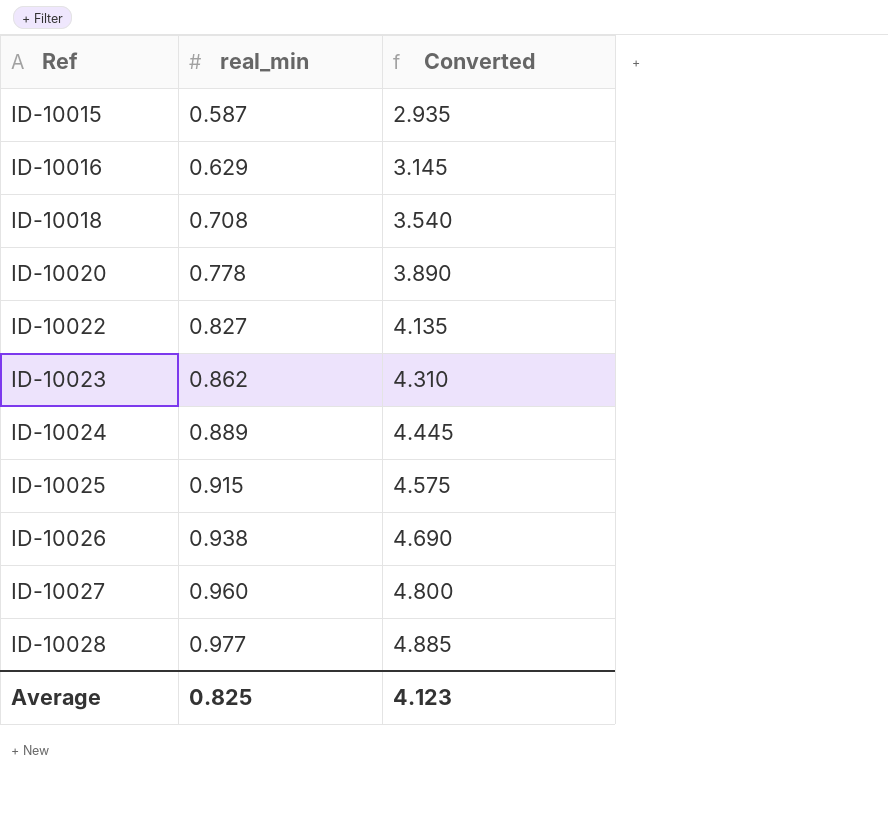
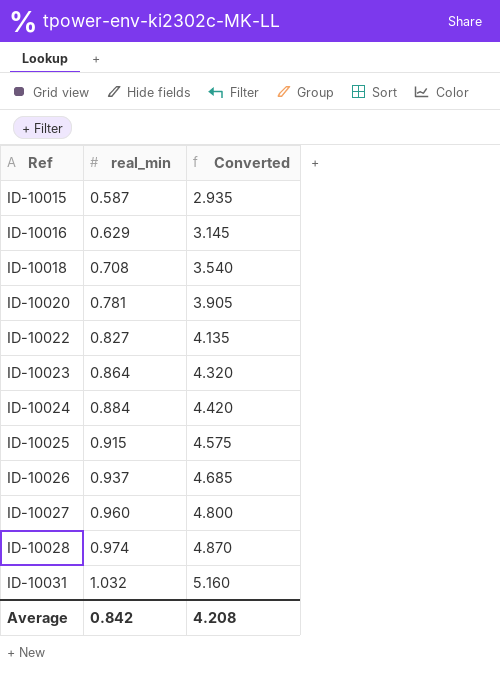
ID-10020 | real_min: 0.778 -> 0.781
ID-10020 | Converted: 3.890 -> 3.905
ID-10023 | real_min: 0.862 -> 0.864
ID-10023 | Converted: 4.310 -> 4.320
ID-10024 | real_min: 0.889 -> 0.884
ID-10024 | Converted: 4.445 -> 4.420
ID-10026 | real_min: 0.938 -> 0.937
ID-10026 | Converted: 4.690 -> 4.685
ID-10028 | real_min: 0.977 -> 0.974
ID-10028 | Converted: 4.885 -> 4.870
row ID-10031: none -> 1.032 | 5.160
Average | real_min: 0.825 -> 0.842
Average | Converted: 4.123 -> 4.208

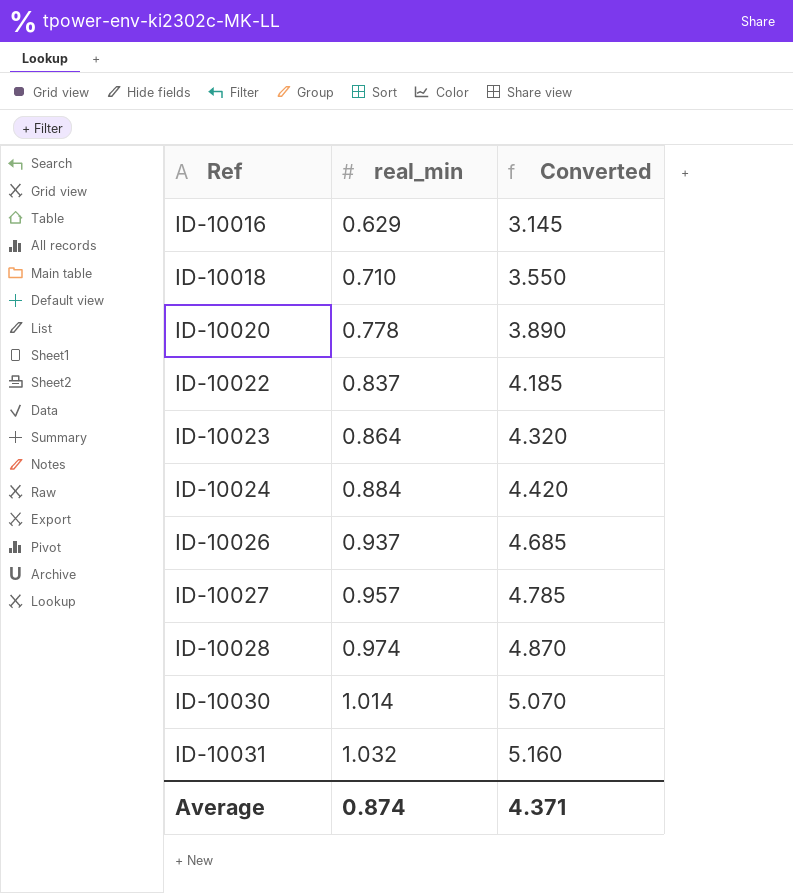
row ID-10015: 0.587 | 2.935 -> none
row ID-10025: 0.915 | 4.575 -> none
ID-10018 | real_min: 0.708 -> 0.710
ID-10018 | Converted: 3.540 -> 3.550
ID-10020 | real_min: 0.781 -> 0.778
ID-10020 | Converted: 3.905 -> 3.890
ID-10022 | real_min: 0.827 -> 0.837
ID-10022 | Converted: 4.135 -> 4.185
ID-10027 | real_min: 0.960 -> 0.957
ID-10027 | Converted: 4.800 -> 4.785
row ID-10030: none -> 1.014 | 5.070
Average | real_min: 0.842 -> 0.874
Average | Converted: 4.208 -> 4.371

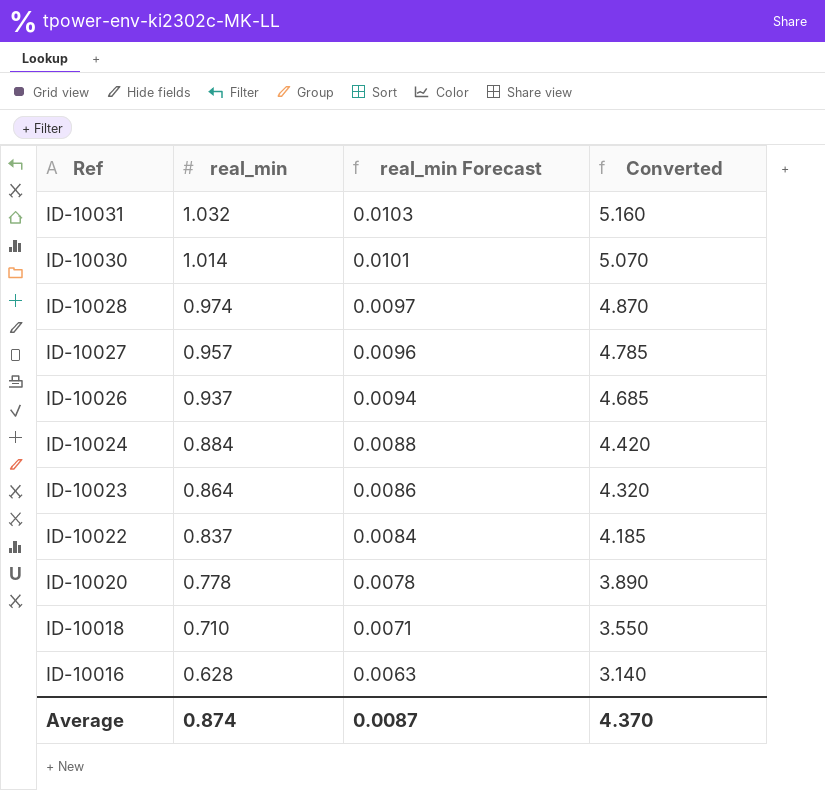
row order: Ref ascending -> Ref descending
column real_min Forecast | formula: none -> [real_min] * 0.01
ID-10016 | real_min: 0.629 -> 0.628
ID-10016 | Converted: 3.145 -> 3.140
Average | Converted: 4.371 -> 4.370

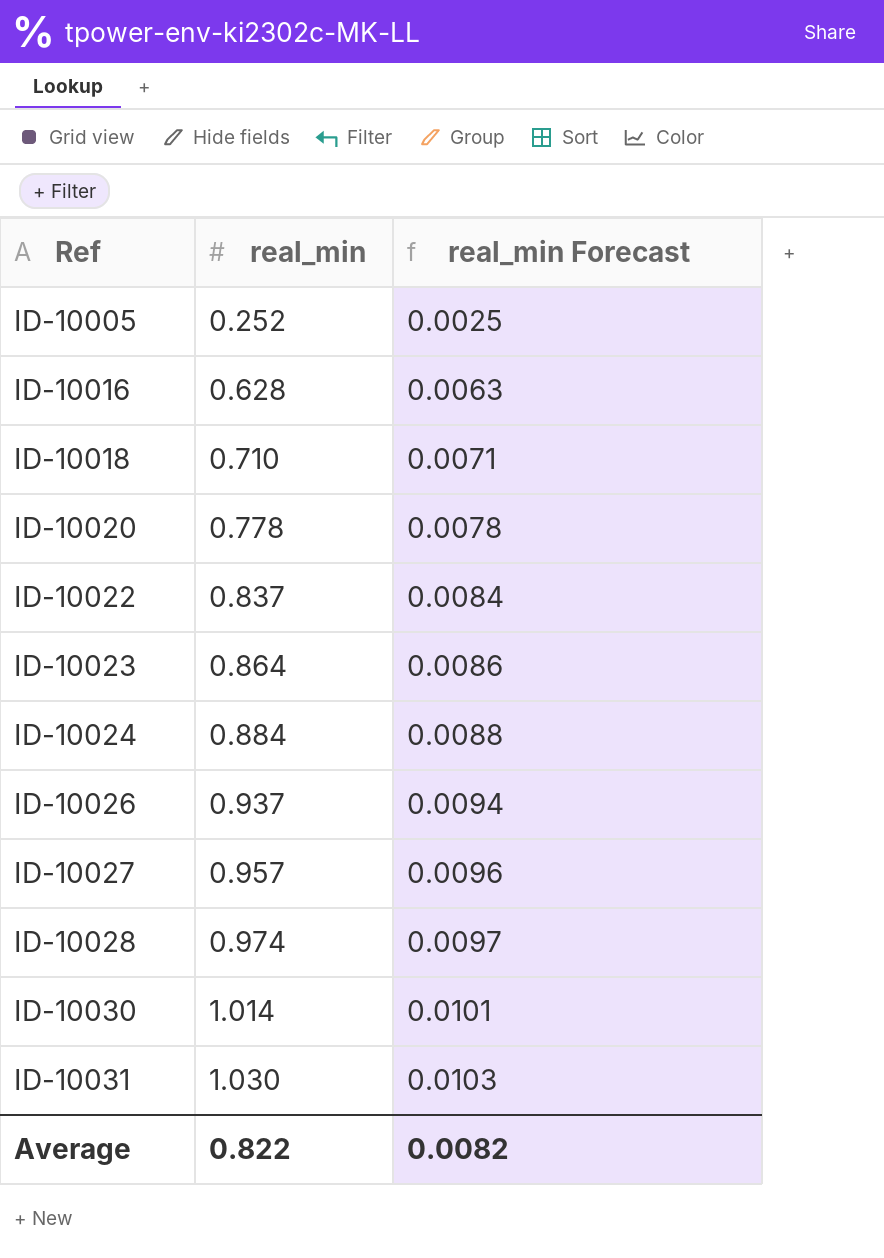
row order: Ref descending -> Ref ascending
column Converted | formula: [real_min] * 5 -> none
row ID-10005: none -> 0.252 | 0.0025
ID-10031 | real_min: 1.032 -> 1.030
Average | real_min: 0.874 -> 0.822
Average | real_min Forecast: 0.0087 -> 0.0082

